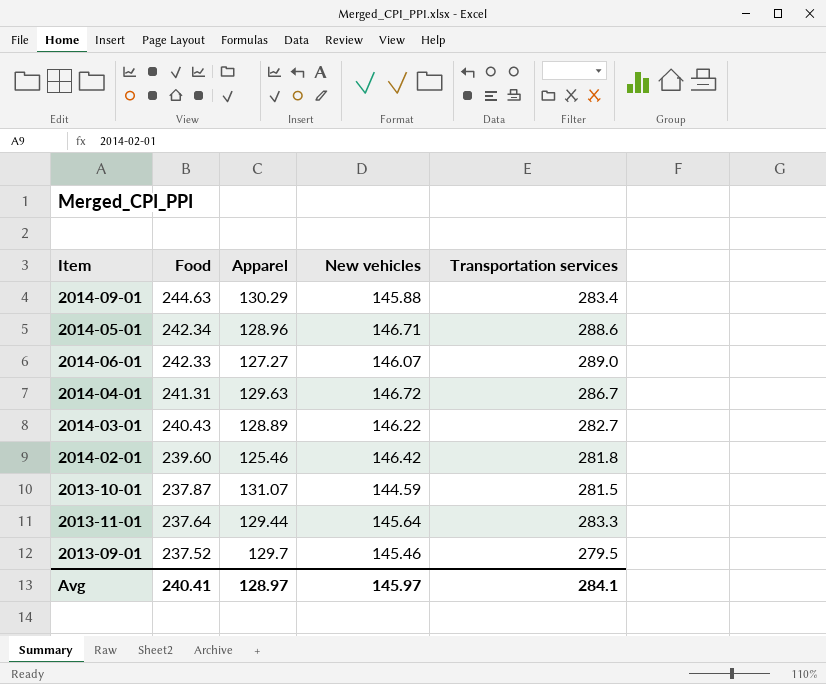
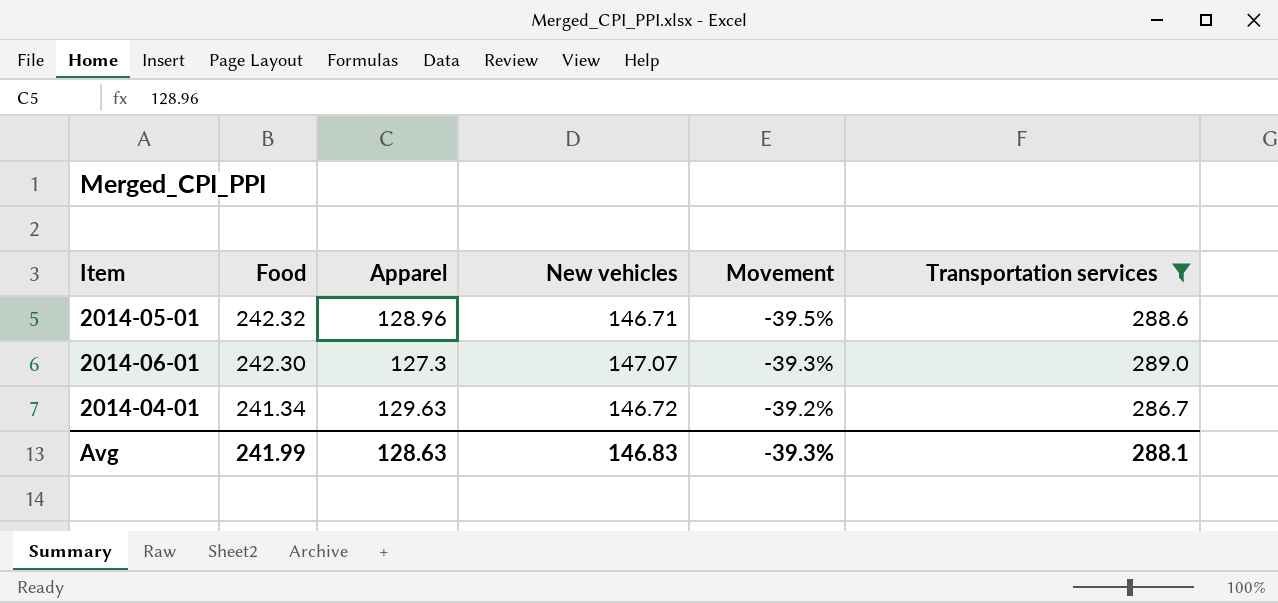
filter: none -> Transportation services >= 286.7
column Movement | formula: none -> ([New vehicles] - [Food]) / [Food]
2014-05-01 | Food: 242.34 -> 242.32
2014-06-01 | Food: 242.33 -> 242.30
2014-06-01 | Apparel: 127.27 -> 127.3
2014-06-01 | New vehicles: 146.07 -> 147.07
2014-04-01 | Food: 241.31 -> 241.34
Avg | Food: 240.41 -> 241.99
Avg | Apparel: 128.97 -> 128.63
Avg | New vehicles: 145.97 -> 146.83
Avg | Transportation services: 284.1 -> 288.1

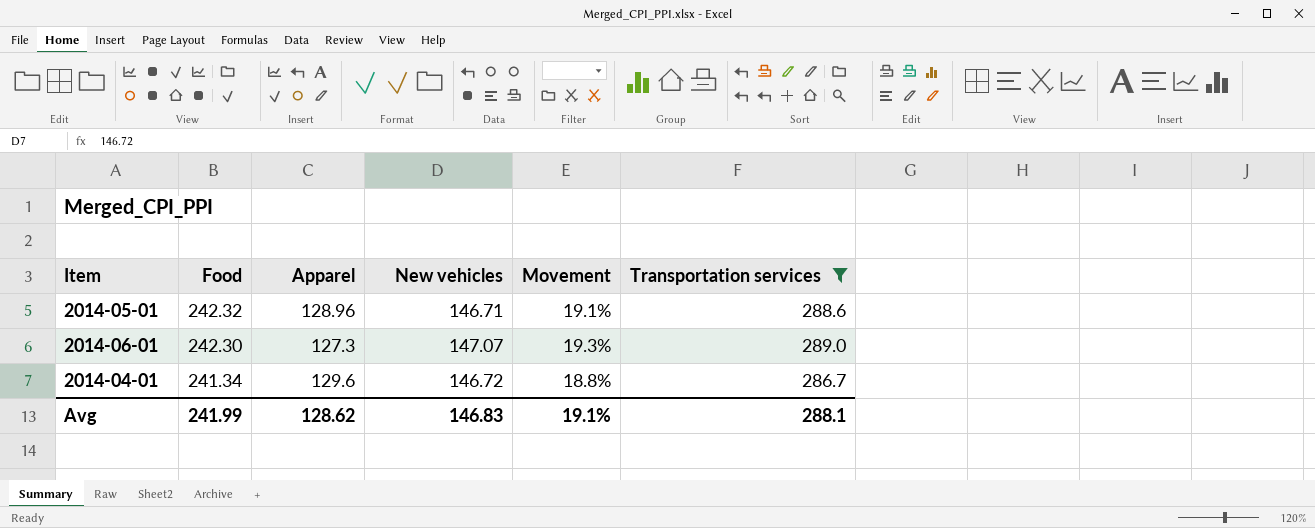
column Movement | formula: ([New vehicles] - [Food]) / [Food] -> ([Transportation services] - [Food]) / [Food]
2014-04-01 | Apparel: 129.63 -> 129.6
Avg | Apparel: 128.63 -> 128.62
Avg | Movement: -39.3% -> 19.1%

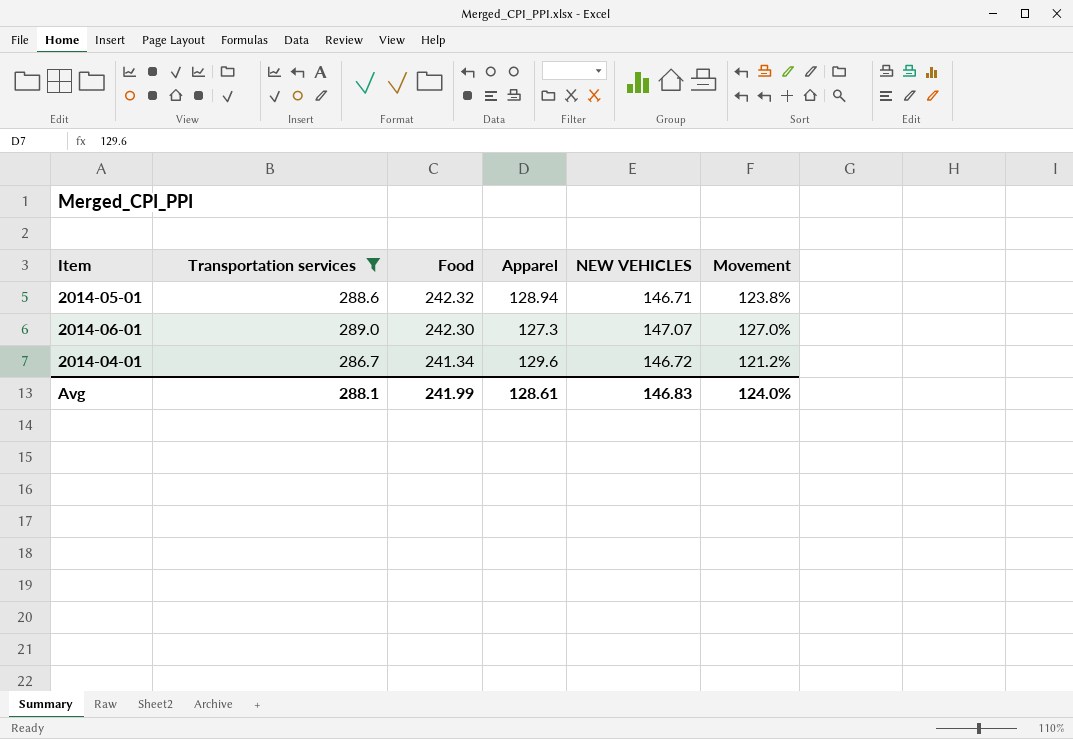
column Transportation services | position: 6 -> 2
column name: New vehicles -> NEW VEHICLES
column Movement | formula: ([Transportation services] - [Food]) / [Food] -> ([Transportation services] - [Apparel]) / [Apparel]
2014-05-01 | Apparel: 128.96 -> 128.94
Avg | Apparel: 128.62 -> 128.61
Avg | Movement: 19.1% -> 124.0%

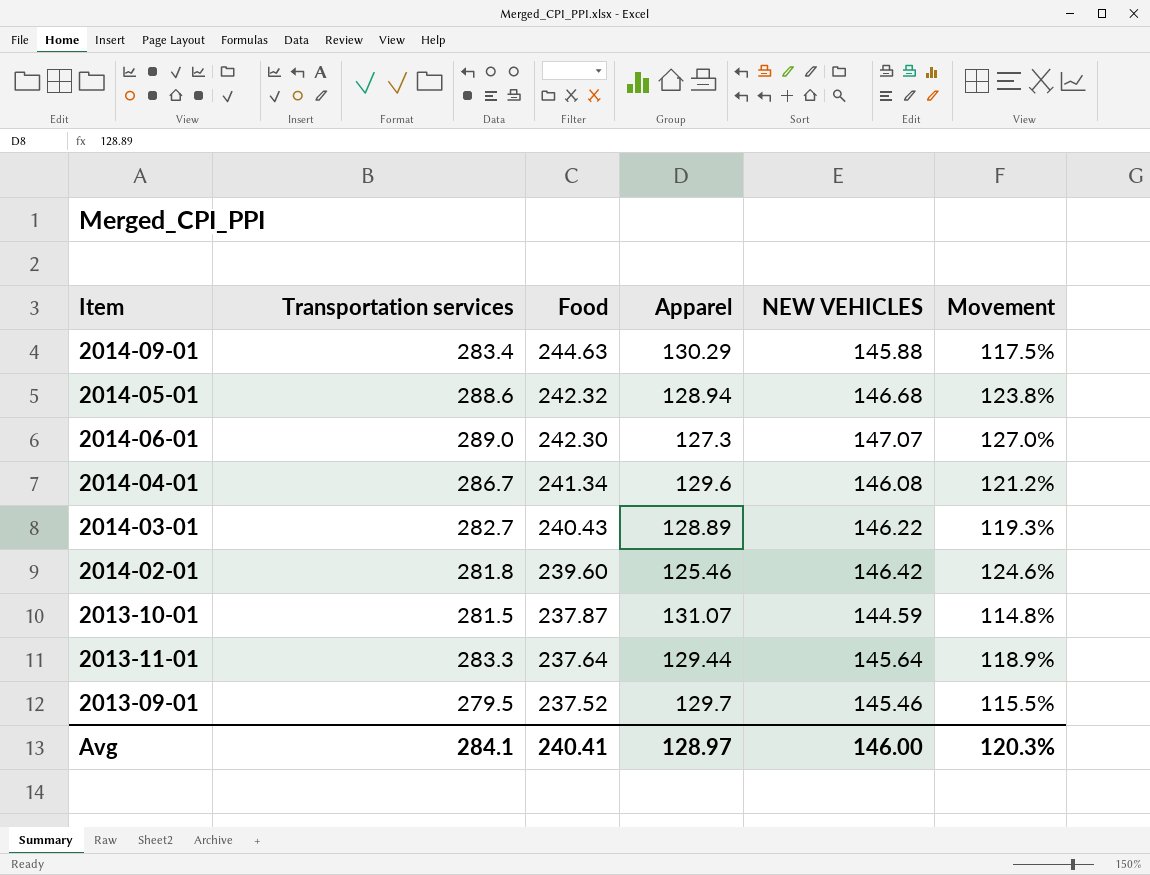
filter: Transportation services >= 286.7 -> none
2014-05-01 | NEW VEHICLES: 146.71 -> 146.68
2014-04-01 | NEW VEHICLES: 146.72 -> 146.08
Avg | Transportation services: 288.1 -> 284.1
Avg | Food: 241.99 -> 240.41
Avg | Apparel: 128.61 -> 128.97
Avg | NEW VEHICLES: 146.83 -> 146.00
Avg | Movement: 124.0% -> 120.3%

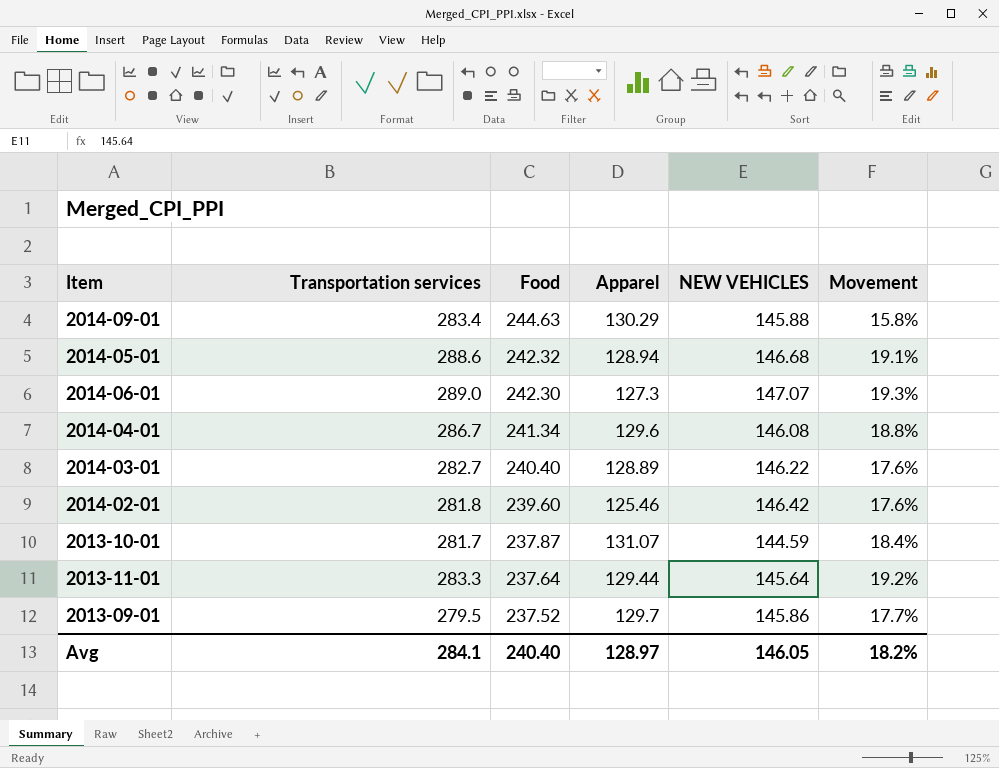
column Movement | formula: ([Transportation services] - [Apparel]) / [Apparel] -> ([Transportation services] - [Food]) / [Food]
2014-03-01 | Food: 240.43 -> 240.40
2013-10-01 | Transportation services: 281.5 -> 281.7
2013-09-01 | NEW VEHICLES: 145.46 -> 145.86
Avg | Food: 240.41 -> 240.40
Avg | NEW VEHICLES: 146.00 -> 146.05
Avg | Movement: 120.3% -> 18.2%

